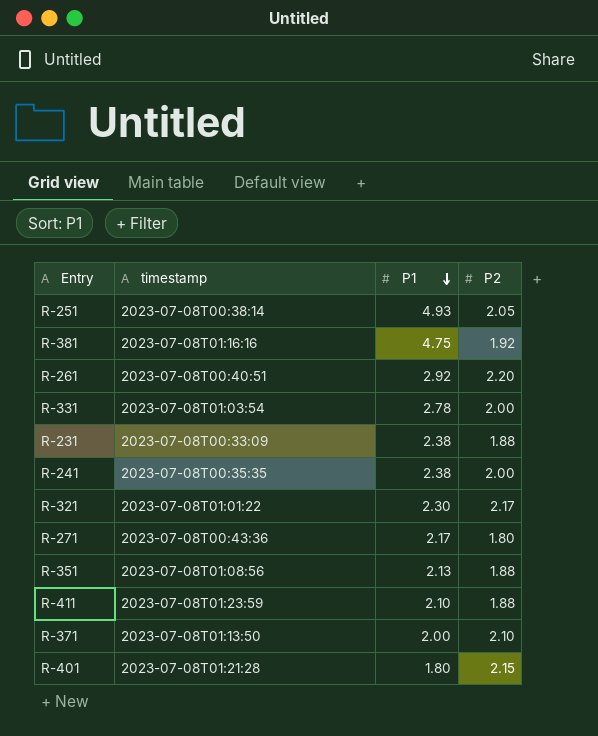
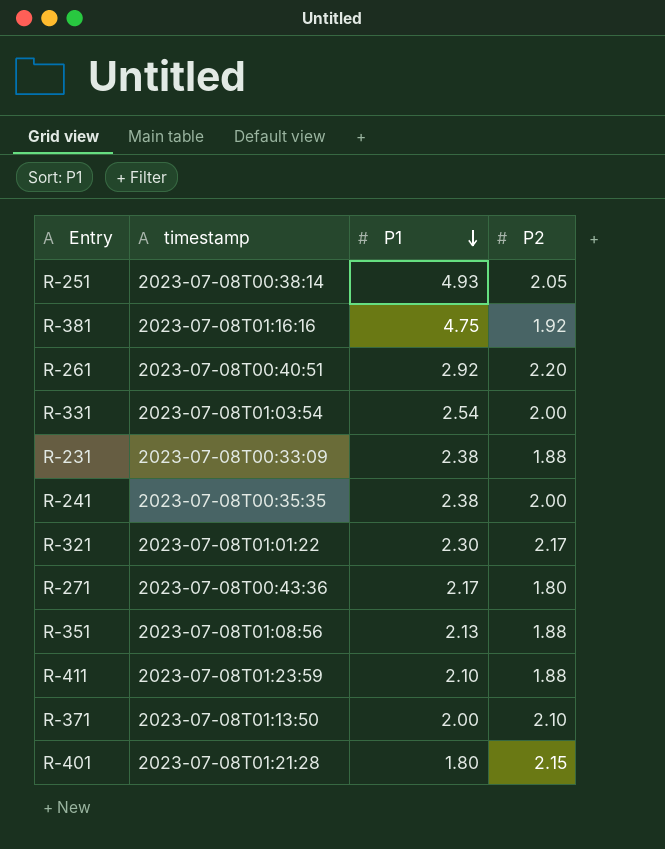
R-331 | P1: 2.78 -> 2.54

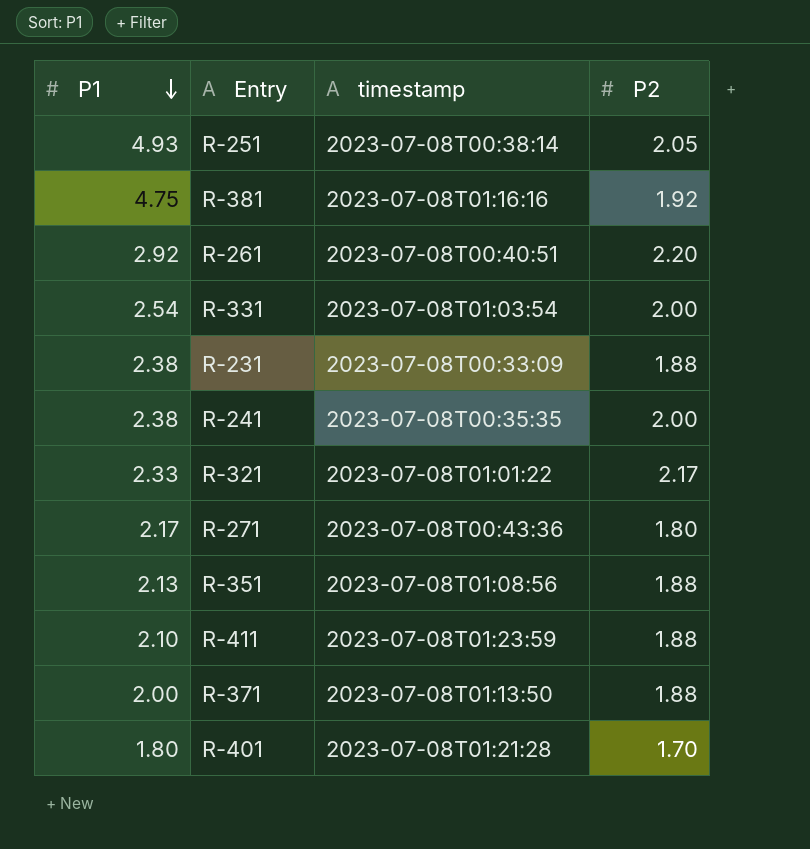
column P1 | position: 3 -> 1
R-321 | P1: 2.30 -> 2.33
R-371 | P2: 2.10 -> 1.88
R-401 | P2: 2.15 -> 1.70

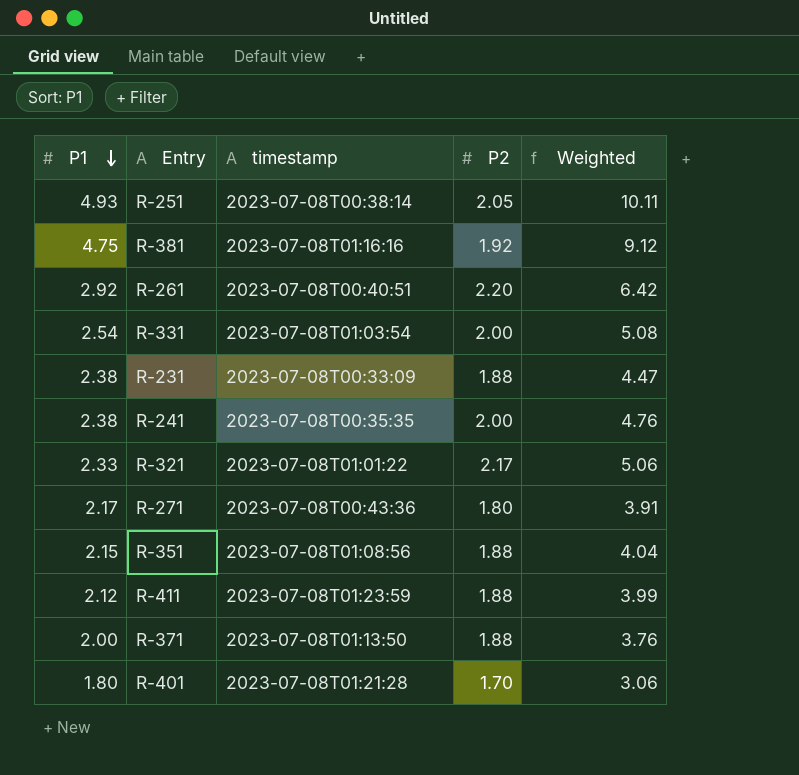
column Weighted | formula: none -> [P1] * [P2]
R-351 | P1: 2.13 -> 2.15
R-411 | P1: 2.10 -> 2.12

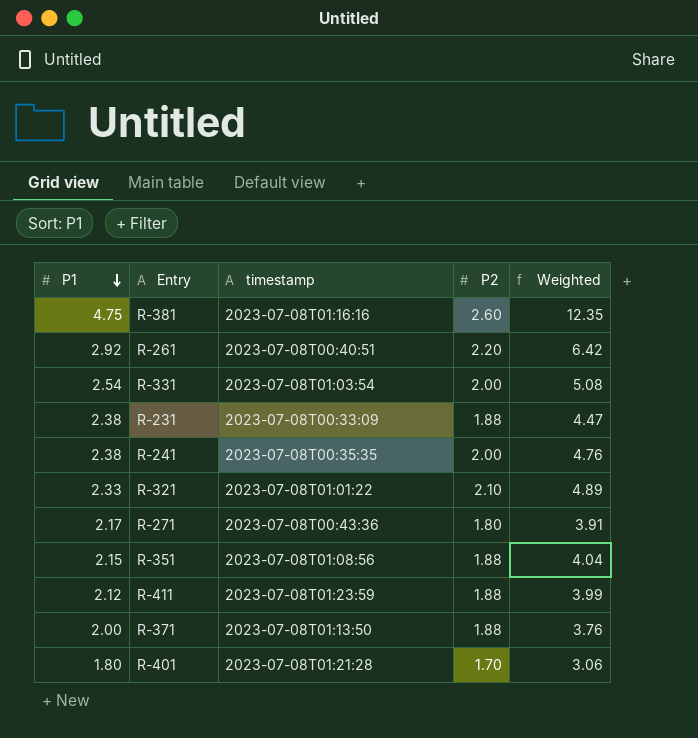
row R-251: 4.93 | 2023-07-08T00:38:14 | 2.05 | 10.11 -> none
R-381 | P2: 1.92 -> 2.60
R-381 | Weighted: 9.12 -> 12.35
R-321 | P2: 2.17 -> 2.10
R-321 | Weighted: 5.06 -> 4.89

